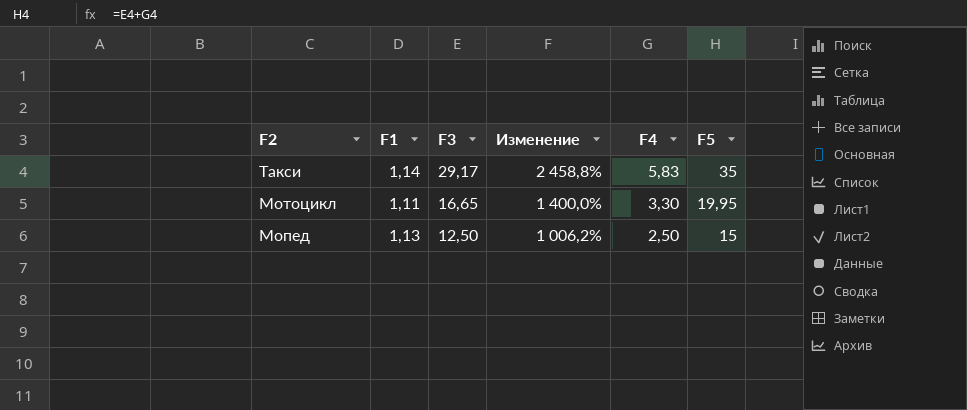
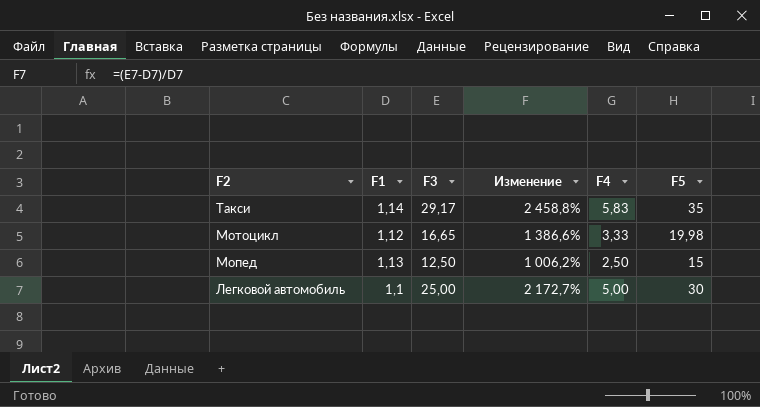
Мотоцикл | F1: 1,11 -> 1,12
Мотоцикл | Изменение: 1 400,0% -> 1 386,6%
Мотоцикл | F4: 3,30 -> 3,33
Мотоцикл | F5: 19,95 -> 19,98
row Легковой автомобиль: none -> 1,1 | 25,00 | 2 172,7% | 5,00 | 30

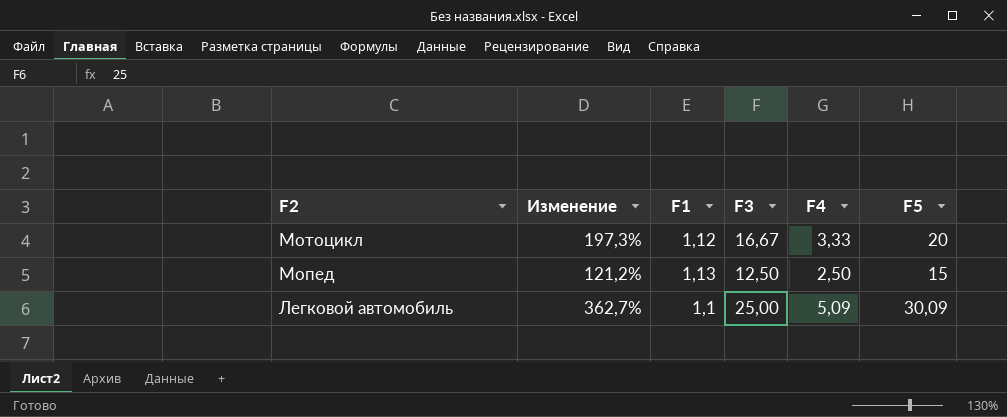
column Изменение | formula: ([F3] - [F1]) / [F1] -> ([F4] - [F1]) / [F1]
column Изменение | position: 4 -> 2
row Такси: 1,14 | 29,17 | 2 458,8% | 5,83 | 35 -> none
Мотоцикл | F3: 16,65 -> 16,67
Мотоцикл | F5: 19,98 -> 20
Легковой автомобиль | F4: 5,00 -> 5,09
Легковой автомобиль | F5: 30 -> 30,09

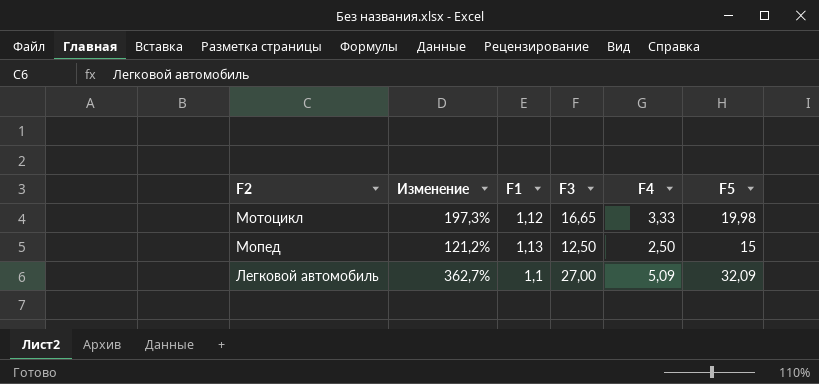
Мотоцикл | F3: 16,67 -> 16,65
Мотоцикл | F5: 20 -> 19,98
Легковой автомобиль | F3: 25,00 -> 27,00
Легковой автомобиль | F5: 30,09 -> 32,09

